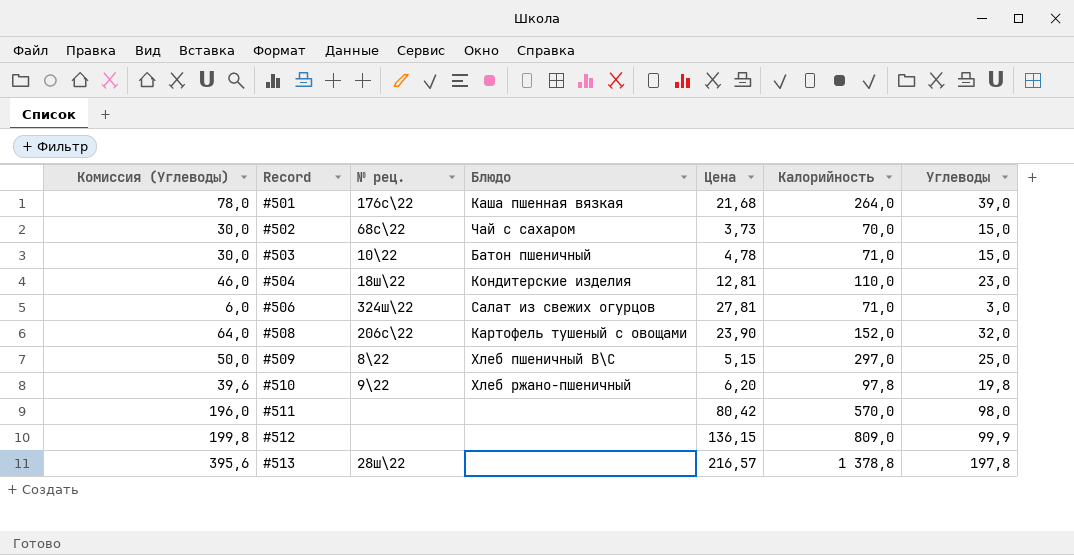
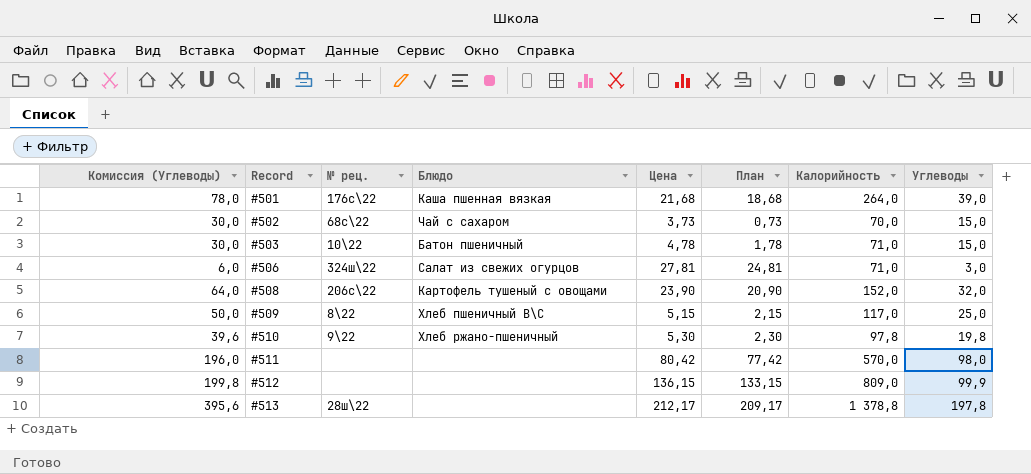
column План | formula: none -> [Цена] - 3
row #504: 46,0 | 18ш\22 | Кондитерские изделия | 12,81 | 110,0 | 23,0 -> none
#509 | Калорийность: 297,0 -> 117,0
#510 | Цена: 6,20 -> 5,30
#513 | Цена: 216,57 -> 212,17

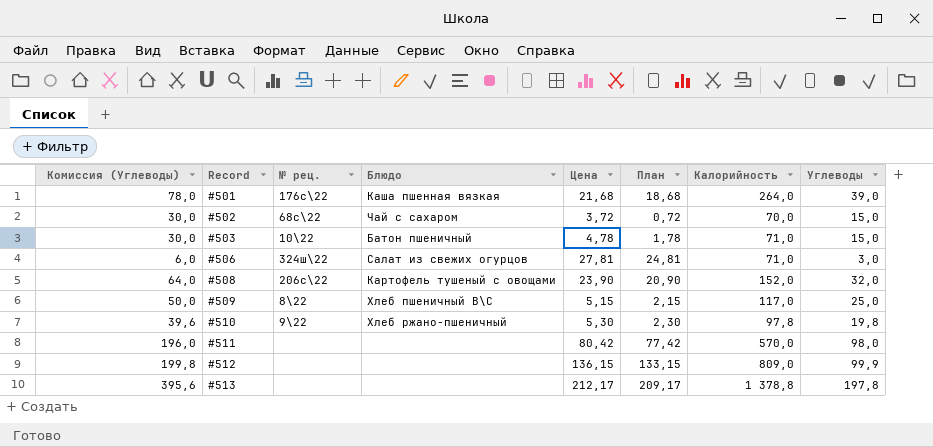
#502 | Цена: 3,73 -> 3,72
#502 | План: 0,73 -> 0,72
#513 | № рец.: 28ш\22 -> none

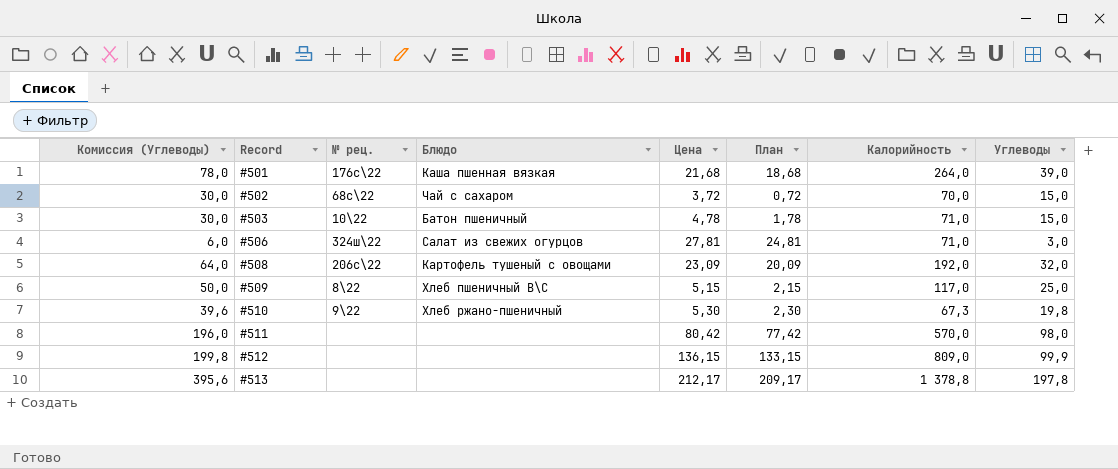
#508 | Цена: 23,90 -> 23,09
#508 | План: 20,90 -> 20,09
#508 | Калорийность: 152,0 -> 192,0
#510 | Калорийность: 97,8 -> 67,3

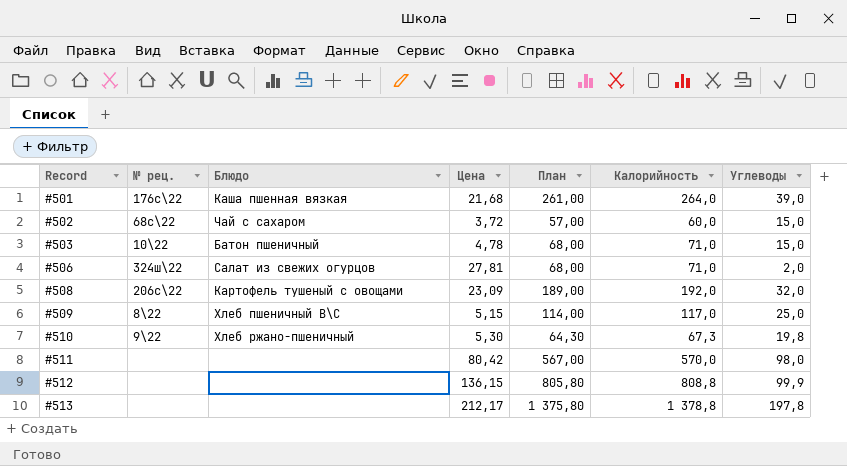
column Комиссия (Углеводы) | formula: [Углеводы] * 2 -> none
column План | formula: [Цена] - 3 -> [Калорийность] - 3
#502 | Калорийность: 70,0 -> 60,0
#506 | Углеводы: 3,0 -> 2,0
#512 | Калорийность: 809,0 -> 808,8

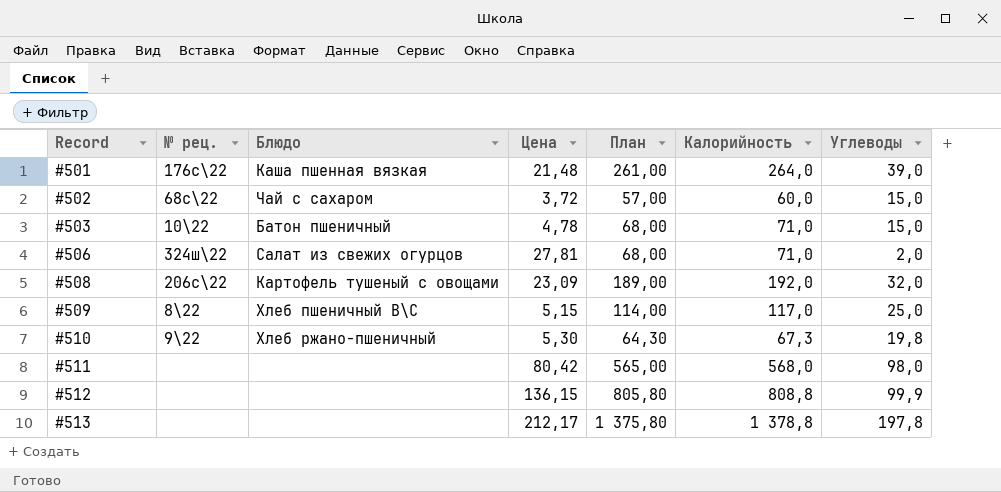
#501 | Цена: 21,68 -> 21,48
#511 | План: 567,00 -> 565,00
#511 | Калорийность: 570,0 -> 568,0

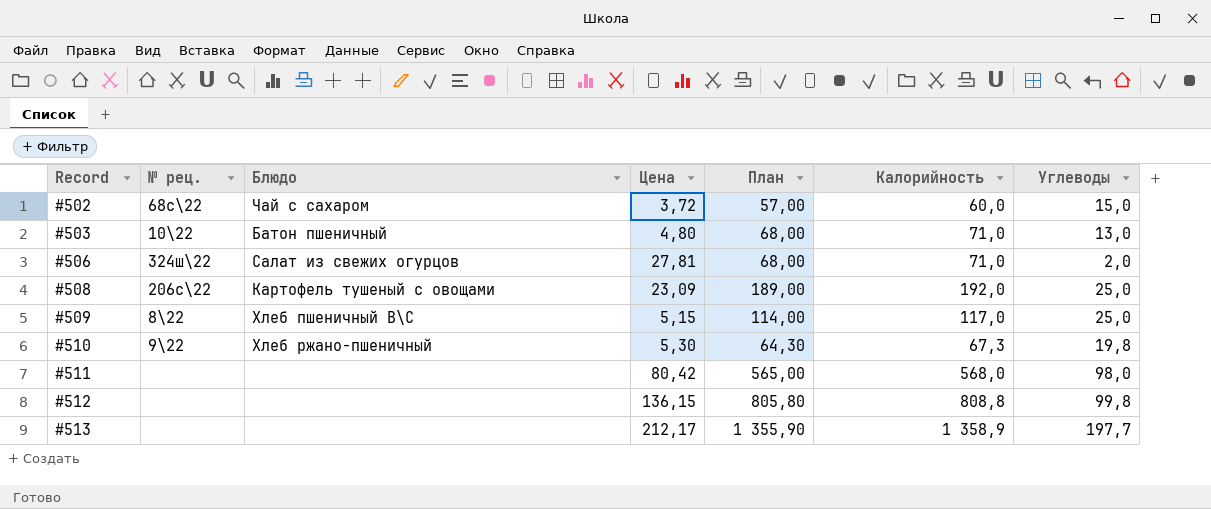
row #501: 176с\22 | Каша пшенная вязкая | 21,48 | 261,00 | 264,0 | 39,0 -> none
#503 | Цена: 4,78 -> 4,80
#503 | Углеводы: 15,0 -> 13,0
#508 | Углеводы: 32,0 -> 25,0
#512 | Углеводы: 99,9 -> 99,8
#513 | План: 1 375,80 -> 1 355,90
#513 | Калорийность: 1 378,8 -> 1 358,9
#513 | Углеводы: 197,8 -> 197,7

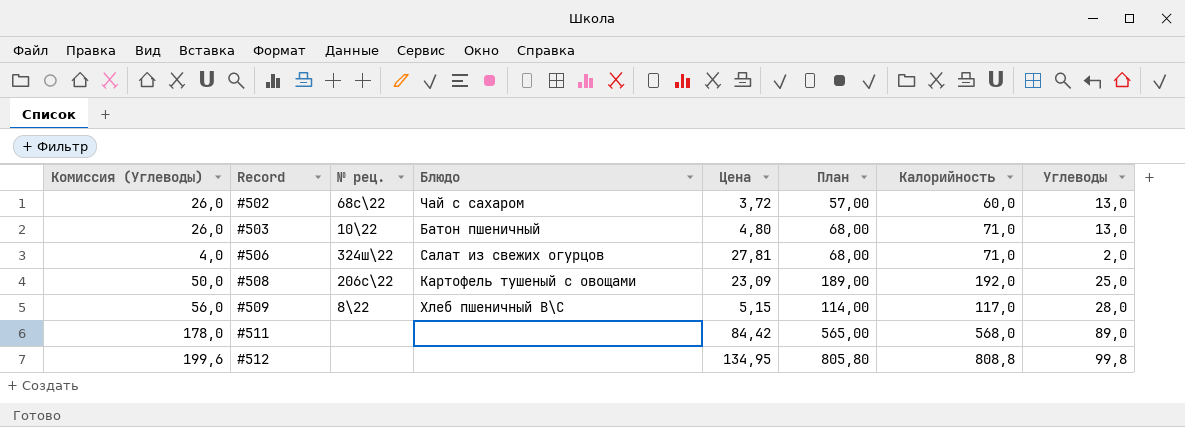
column Комиссия (Углеводы) | formula: none -> [Углеводы] * 2
row #510: 9\22 | Хлеб ржано-пшеничный | 5,30 | 64,30 | 67,3 | 19,8 -> none
row #513: none | none | 212,17 | 1 355,90 | 1 358,9 | 197,7 -> none
#502 | Углеводы: 15,0 -> 13,0
#509 | Углеводы: 25,0 -> 28,0
#511 | Цена: 80,42 -> 84,42
#511 | Углеводы: 98,0 -> 89,0
#512 | Цена: 136,15 -> 134,95

